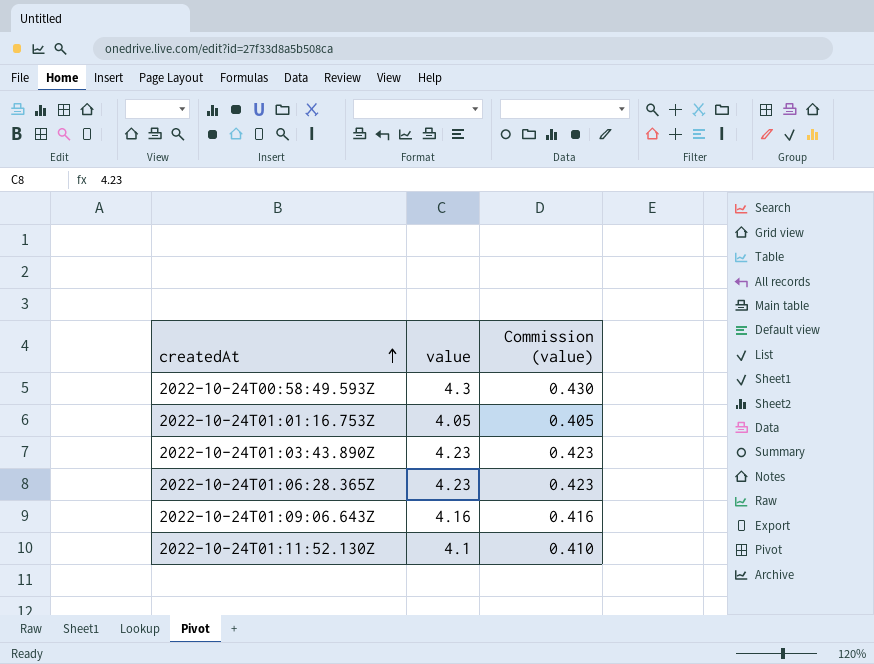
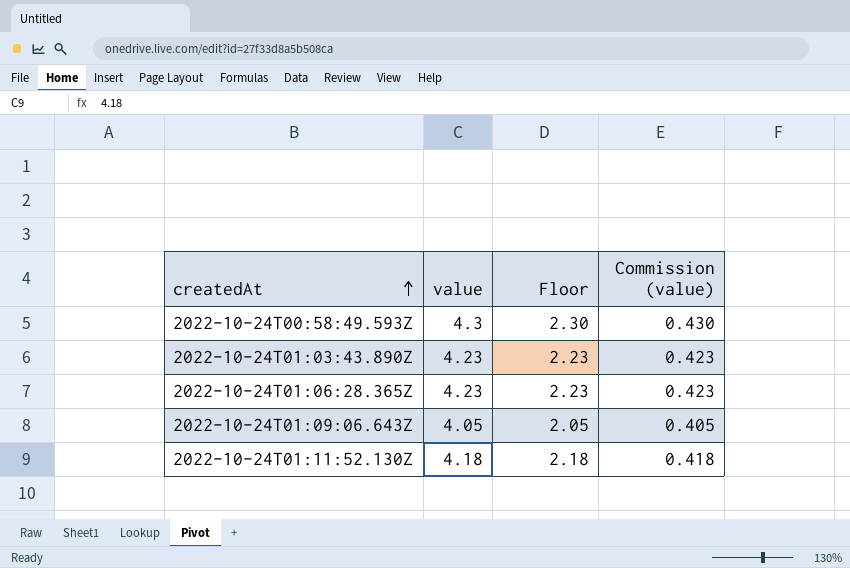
column Floor | formula: none -> [value] - 2
row 2022-10-24T01:01:16.753Z: 4.05 | 0.405 -> none
2022-10-24T01:09:06.643Z | value: 4.16 -> 4.05
2022-10-24T01:09:06.643Z | Commission (value): 0.416 -> 0.405
2022-10-24T01:11:52.130Z | value: 4.1 -> 4.18
2022-10-24T01:11:52.130Z | Commission (value): 0.410 -> 0.418

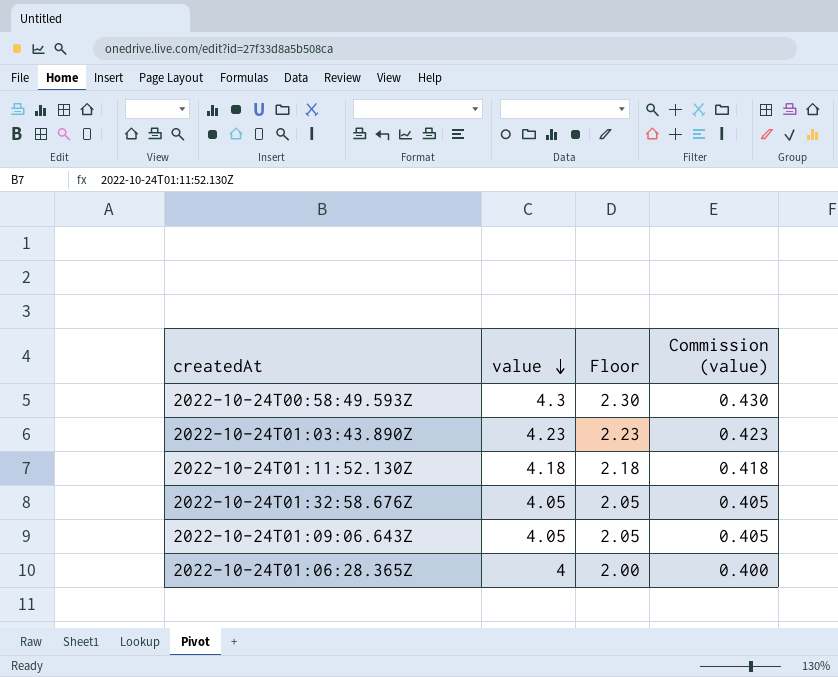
row order: createdAt ascending -> value descending
row 2022-10-24T01:32:58.676Z: none -> 4.05 | 2.05 | 0.405
2022-10-24T01:06:28.365Z | value: 4.23 -> 4
2022-10-24T01:06:28.365Z | Floor: 2.23 -> 2.00
2022-10-24T01:06:28.365Z | Commission (value): 0.423 -> 0.400

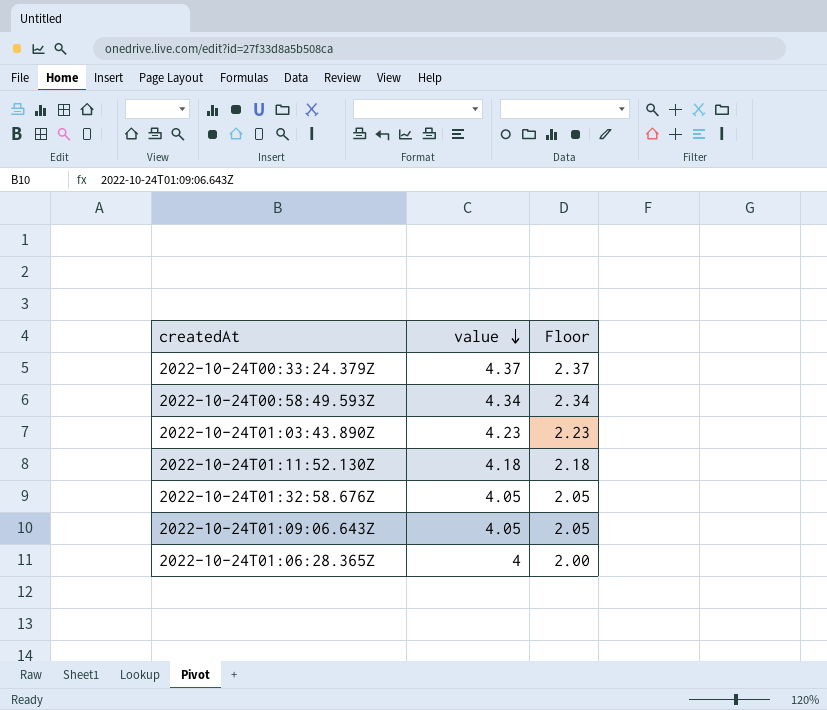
column Commission (value) | formula: [value] * 0.1 -> none
row 2022-10-24T00:33:24.379Z: none -> 4.37 | 2.37
2022-10-24T00:58:49.593Z | value: 4.3 -> 4.34
2022-10-24T00:58:49.593Z | Floor: 2.30 -> 2.34

